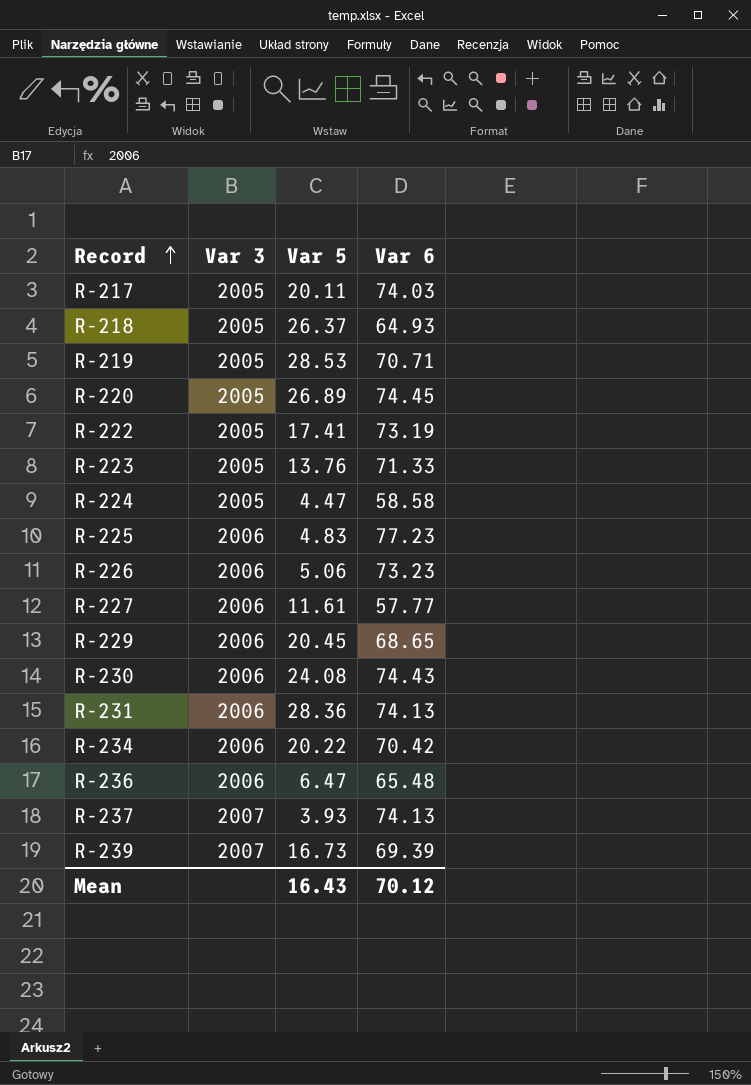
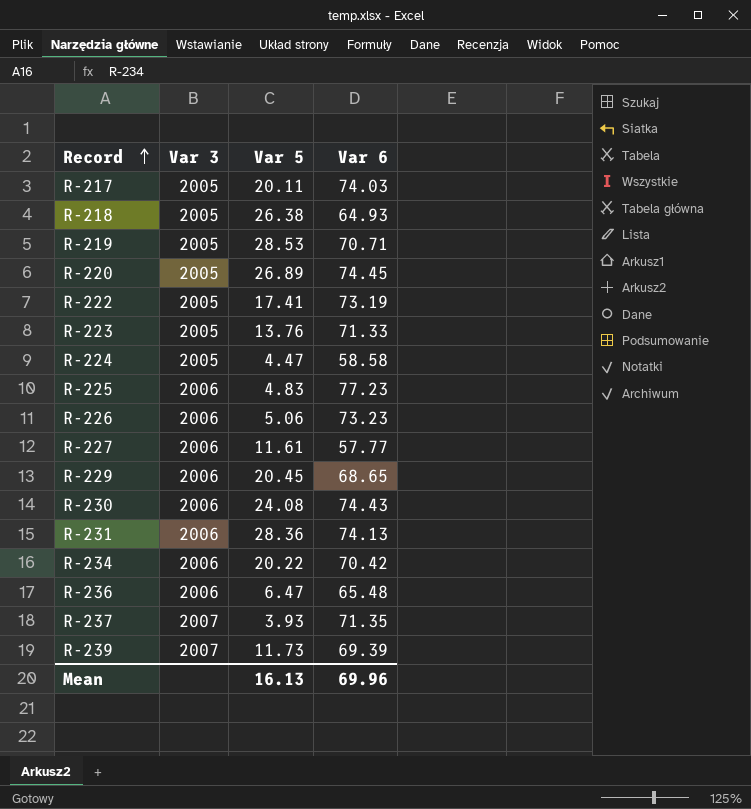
R-218 | Var 5: 26.37 -> 26.38
R-237 | Var 6: 74.13 -> 71.35
R-239 | Var 5: 16.73 -> 11.73
Mean | Var 5: 16.43 -> 16.13
Mean | Var 6: 70.12 -> 69.96

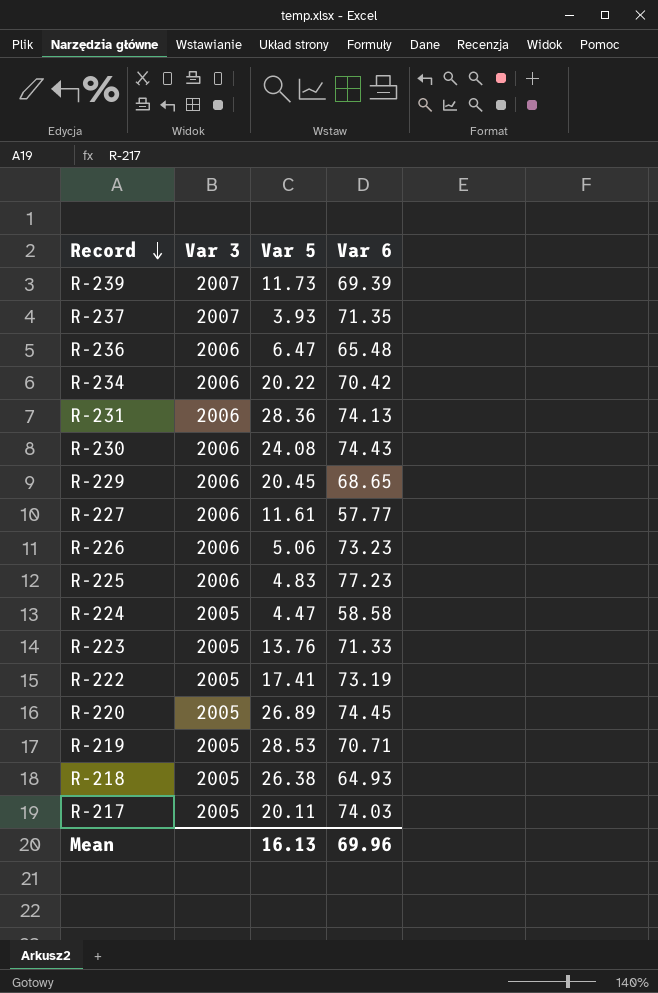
row order: Record ascending -> Record descending

